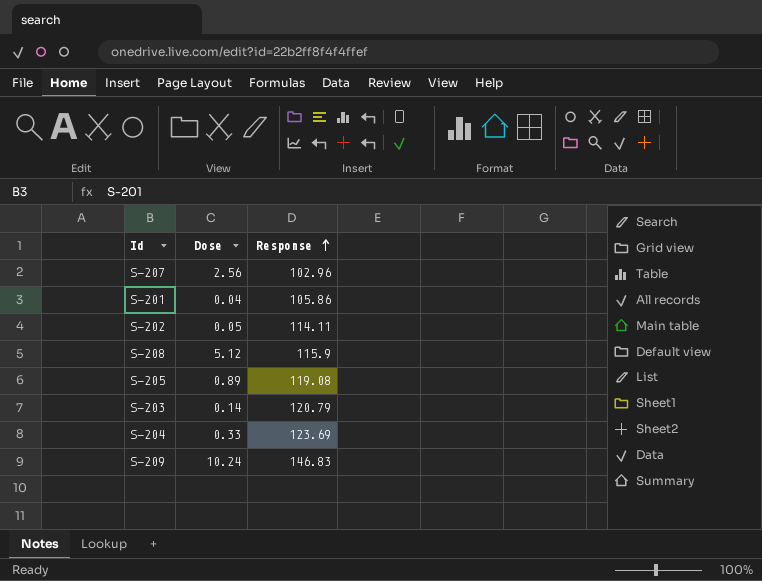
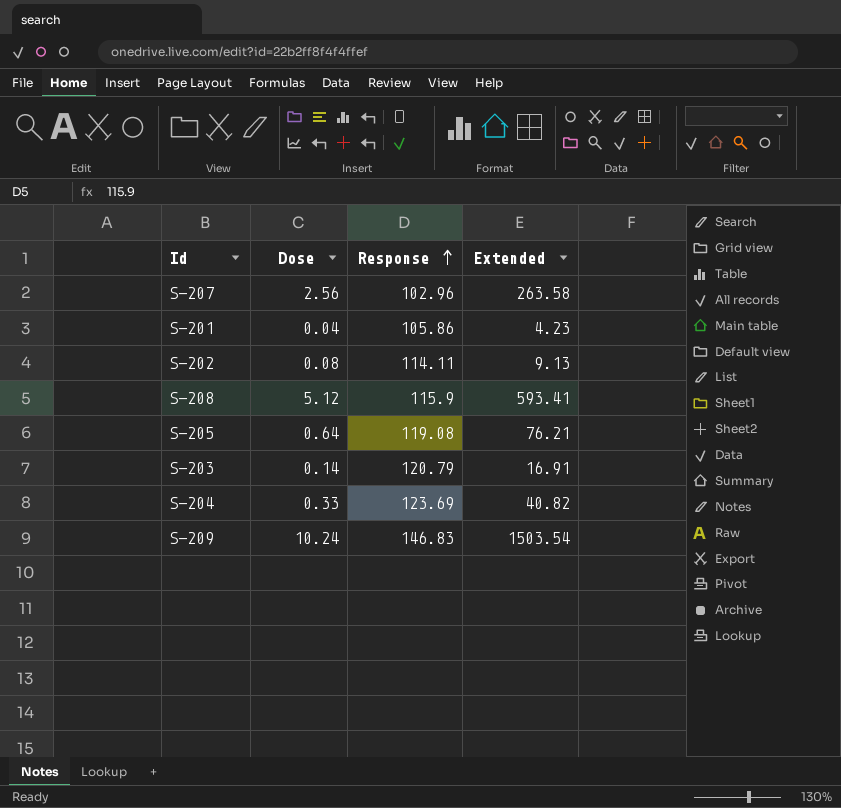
column Extended | formula: none -> [Dose] * [Response]
S-202 | Dose: 0.05 -> 0.08
S-205 | Dose: 0.89 -> 0.64

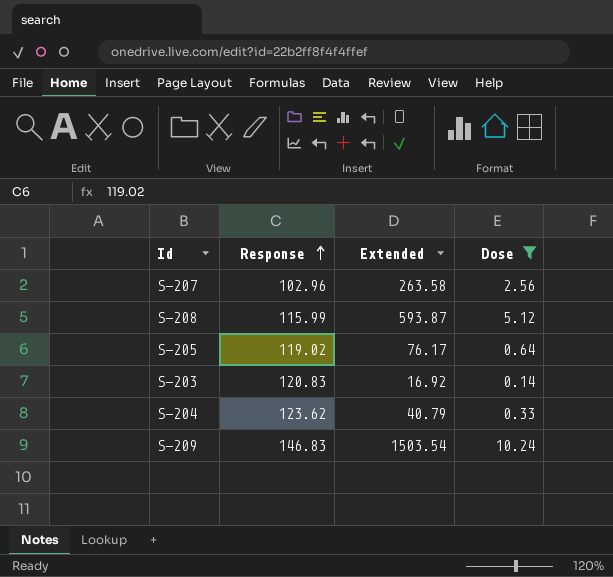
filter: none -> Dose >= 0.14
column Dose | position: 2 -> 4
S-208 | Response: 115.9 -> 115.99
S-208 | Extended: 593.41 -> 593.87
S-205 | Response: 119.08 -> 119.02
S-205 | Extended: 76.21 -> 76.17
S-203 | Response: 120.79 -> 120.83
S-203 | Extended: 16.91 -> 16.92
S-204 | Response: 123.69 -> 123.62
S-204 | Extended: 40.82 -> 40.79

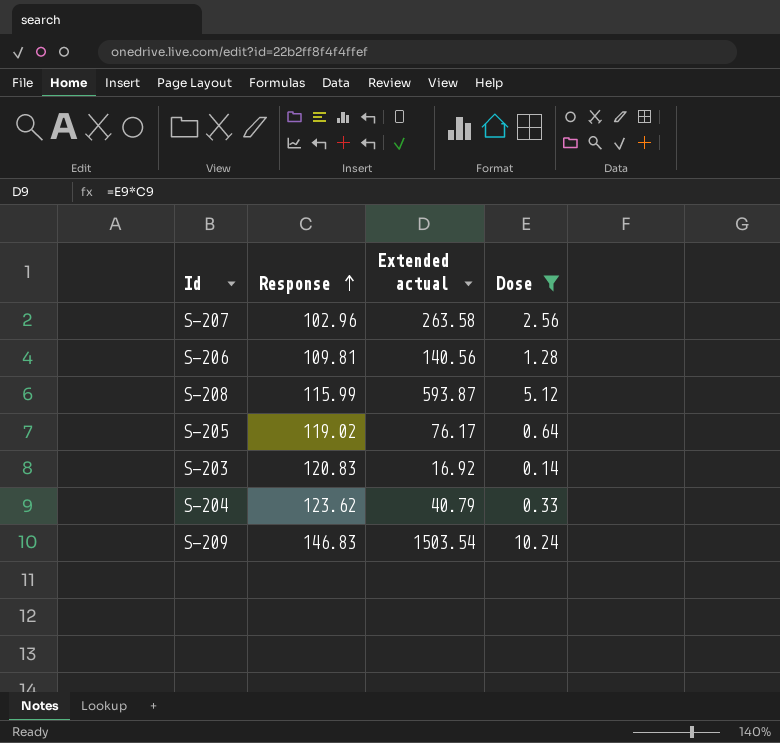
column name: Extended -> Extended actual
row S-206: none -> 109.81 | 140.56 | 1.28

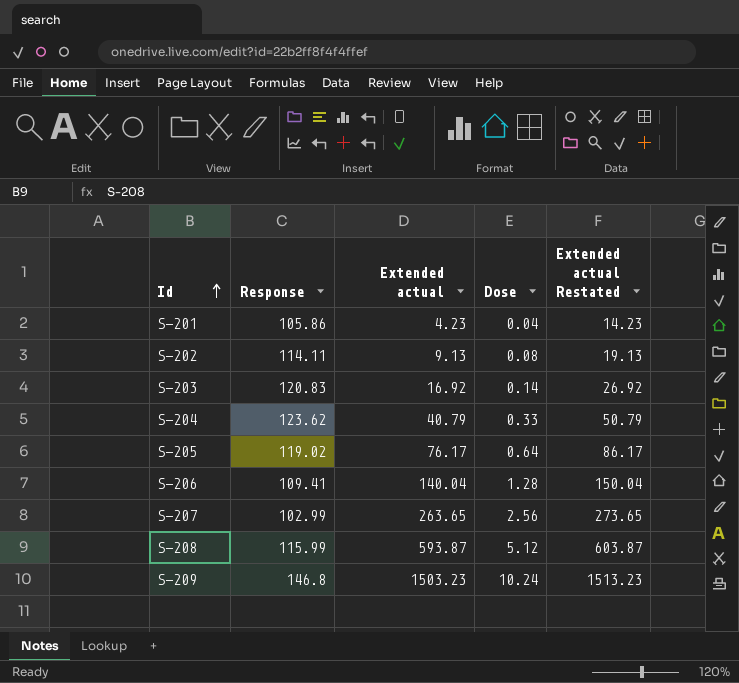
filter: Dose >= 0.14 -> none
row order: Response ascending -> Id ascending
column Extended actual Restated | formula: none -> [Extended actual] + 10
S-206 | Response: 109.81 -> 109.41
S-206 | Extended actual: 140.56 -> 140.04
S-207 | Response: 102.96 -> 102.99
S-207 | Extended actual: 263.58 -> 263.65
S-209 | Response: 146.83 -> 146.8
S-209 | Extended actual: 1503.54 -> 1503.23

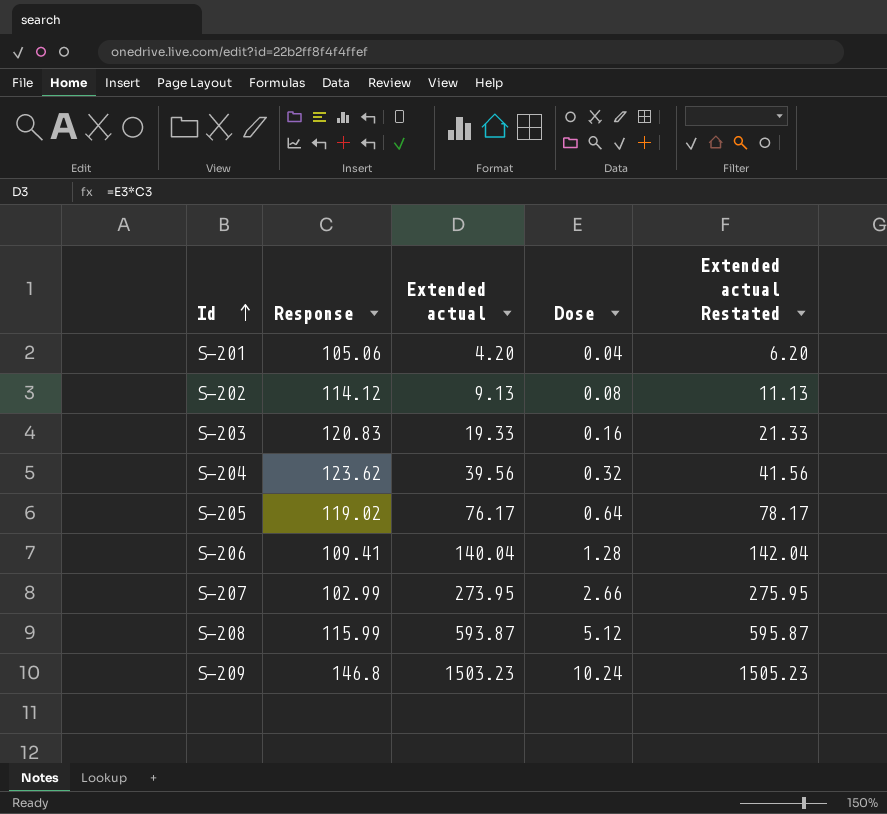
column Extended actual Restated | formula: [Extended actual] + 10 -> [Extended actual] + 2
S-201 | Response: 105.86 -> 105.06
S-201 | Extended actual: 4.23 -> 4.20
S-202 | Response: 114.11 -> 114.12
S-203 | Extended actual: 16.92 -> 19.33
S-203 | Dose: 0.14 -> 0.16
S-204 | Extended actual: 40.79 -> 39.56
S-204 | Dose: 0.33 -> 0.32
S-207 | Extended actual: 263.65 -> 273.95
S-207 | Dose: 2.56 -> 2.66

